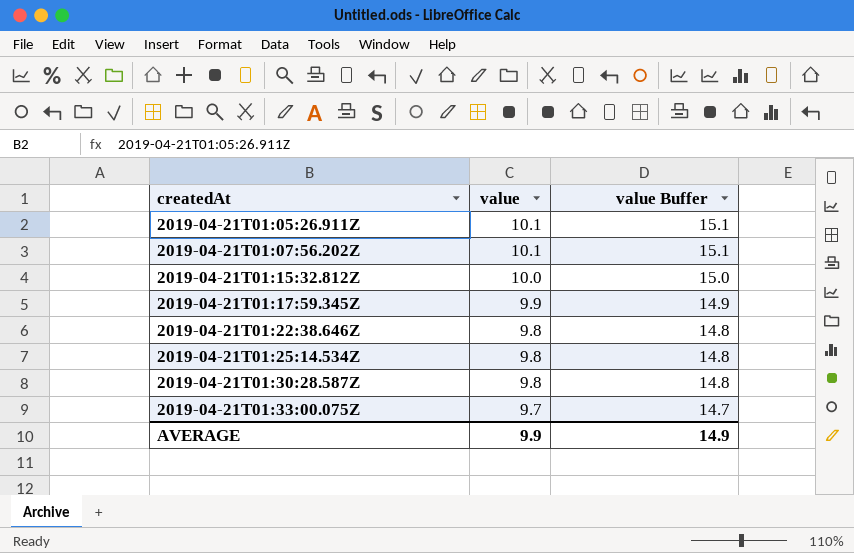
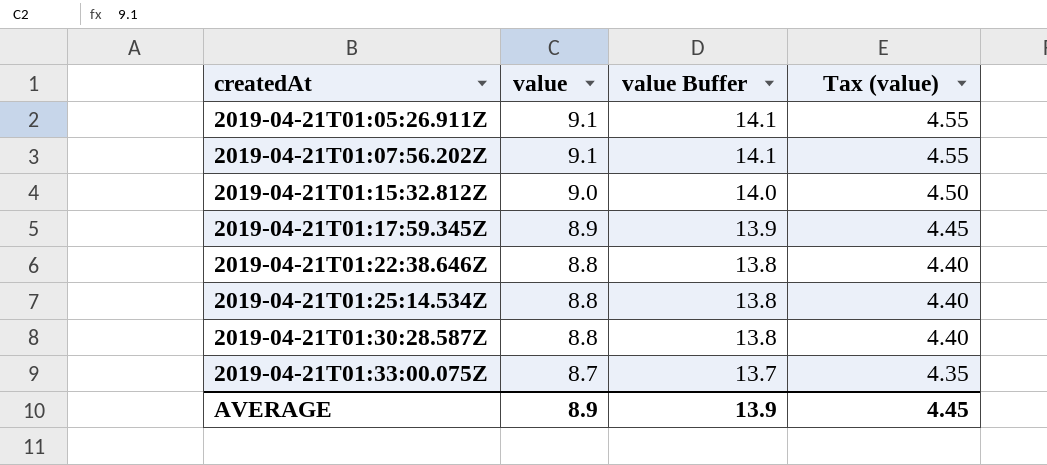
column Tax (value) | formula: none -> [value] * 0.5
2019-04-21T01:05:26.911Z | value: 10.1 -> 9.1
2019-04-21T01:05:26.911Z | value Buffer: 15.1 -> 14.1
2019-04-21T01:07:56.202Z | value: 10.1 -> 9.1
2019-04-21T01:07:56.202Z | value Buffer: 15.1 -> 14.1
2019-04-21T01:15:32.812Z | value: 10.0 -> 9.0
2019-04-21T01:15:32.812Z | value Buffer: 15.0 -> 14.0
2019-04-21T01:17:59.345Z | value: 9.9 -> 8.9
2019-04-21T01:17:59.345Z | value Buffer: 14.9 -> 13.9
2019-04-21T01:22:38.646Z | value: 9.8 -> 8.8
2019-04-21T01:22:38.646Z | value Buffer: 14.8 -> 13.8
2019-04-21T01:25:14.534Z | value: 9.8 -> 8.8
2019-04-21T01:25:14.534Z | value Buffer: 14.8 -> 13.8
2019-04-21T01:30:28.587Z | value: 9.8 -> 8.8
2019-04-21T01:30:28.587Z | value Buffer: 14.8 -> 13.8
2019-04-21T01:33:00.075Z | value: 9.7 -> 8.7
2019-04-21T01:33:00.075Z | value Buffer: 14.7 -> 13.7
AVERAGE | value: 9.9 -> 8.9
AVERAGE | value Buffer: 14.9 -> 13.9

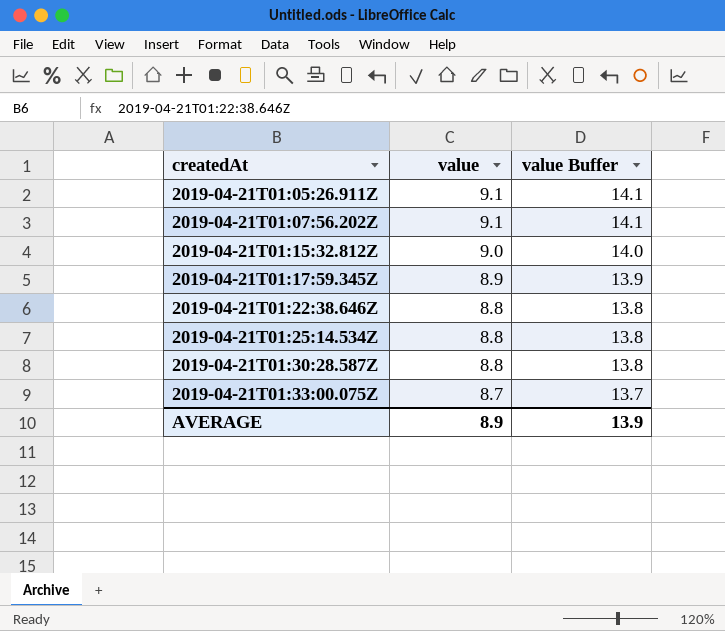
column Tax (value) | formula: [value] * 0.5 -> none

